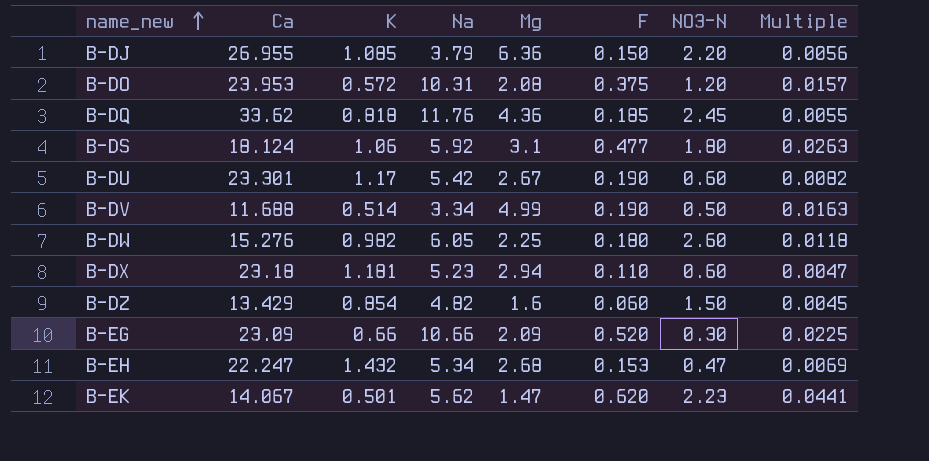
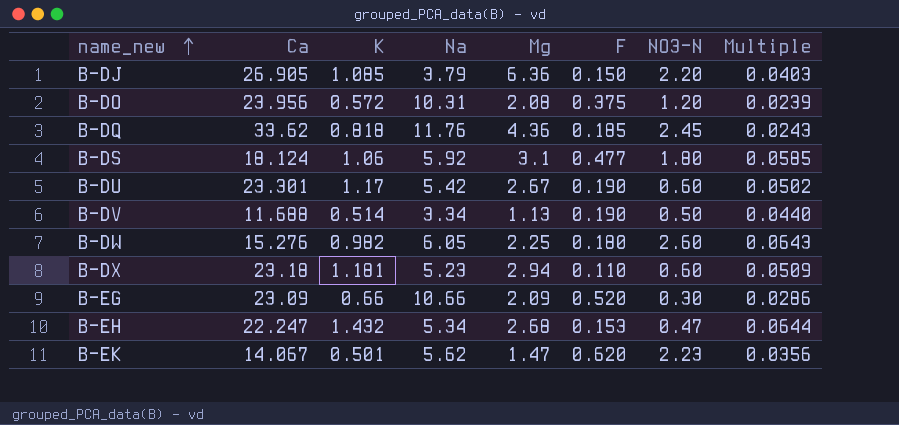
column Multiple | formula: [F] / [Ca] -> [K] / [Ca]
row B-DZ: 13.429 | 0.854 | 4.82 | 1.6 | 0.060 | 1.50 | 0.0045 -> none
B-DJ | Ca: 26.955 -> 26.905
B-DO | Ca: 23.953 -> 23.956
B-DV | Mg: 4.99 -> 1.13

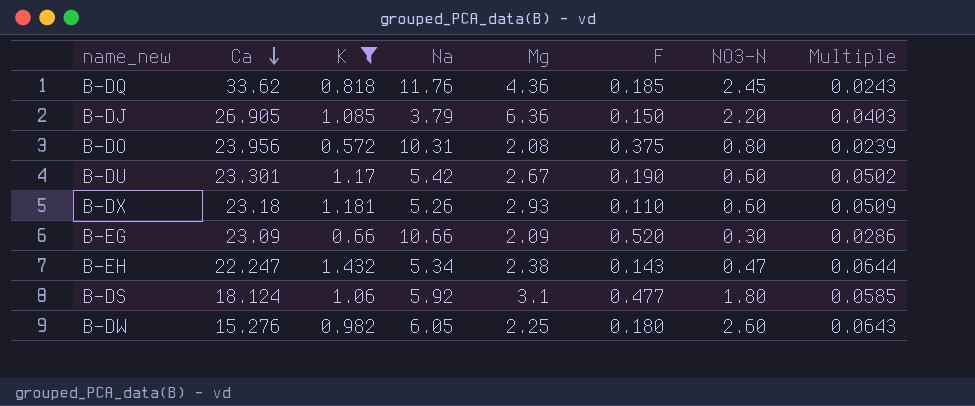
filter: none -> K >= 0.572
row order: name_new ascending -> Ca descending
B-DO | NO3-N: 1.20 -> 0.80
B-DX | Na: 5.23 -> 5.26
B-DX | Mg: 2.94 -> 2.93
B-EH | Mg: 2.68 -> 2.38
B-EH | F: 0.153 -> 0.143

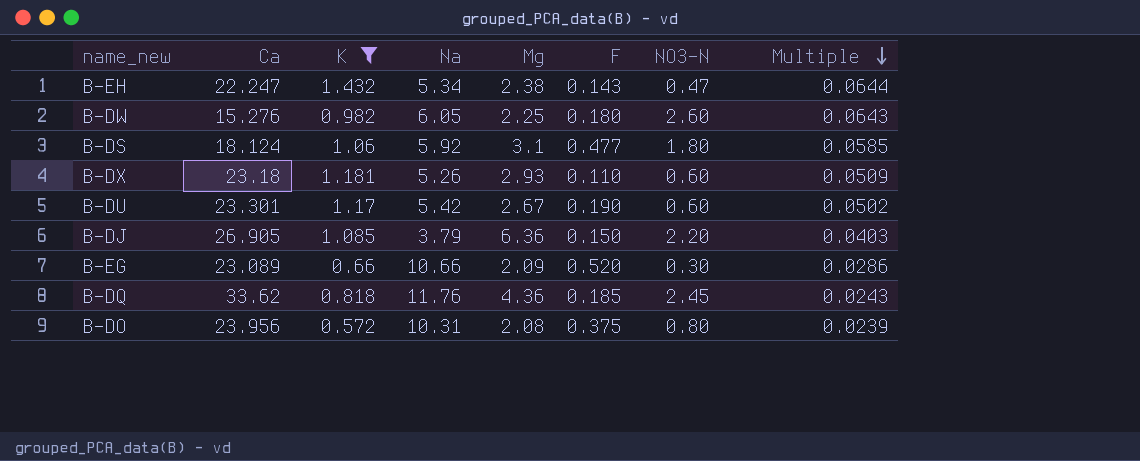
row order: Ca descending -> Multiple descending
B-EG | Ca: 23.09 -> 23.089

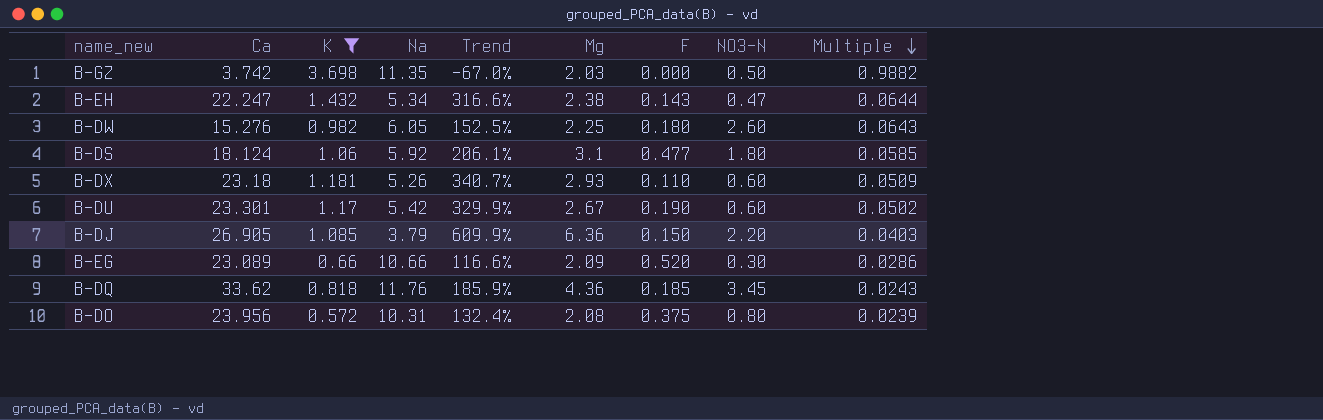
column Trend | formula: none -> ([Ca] - [Na]) / [Na]
row B-GZ: none -> 3.742 | 3.698 | 11.35 | -67.0% | 2.03 | 0.000 | 0.50 | 0.9882
B-DQ | NO3-N: 2.45 -> 3.45

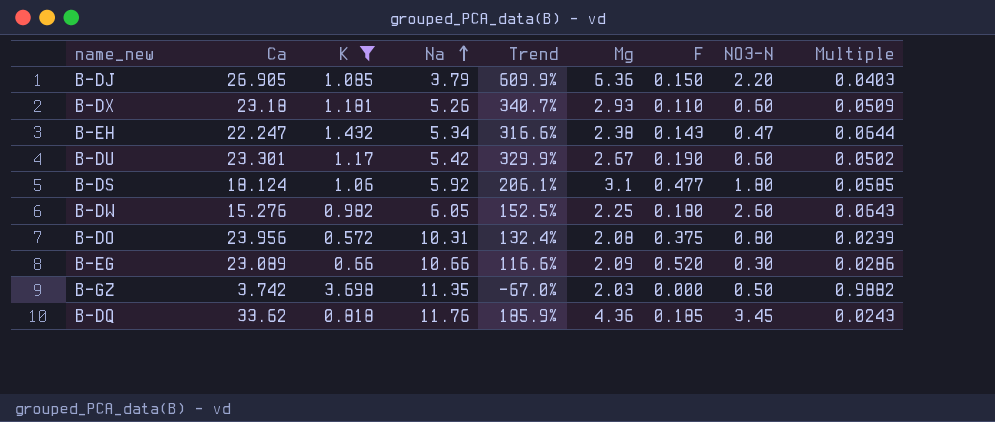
row order: Multiple descending -> Na ascending

